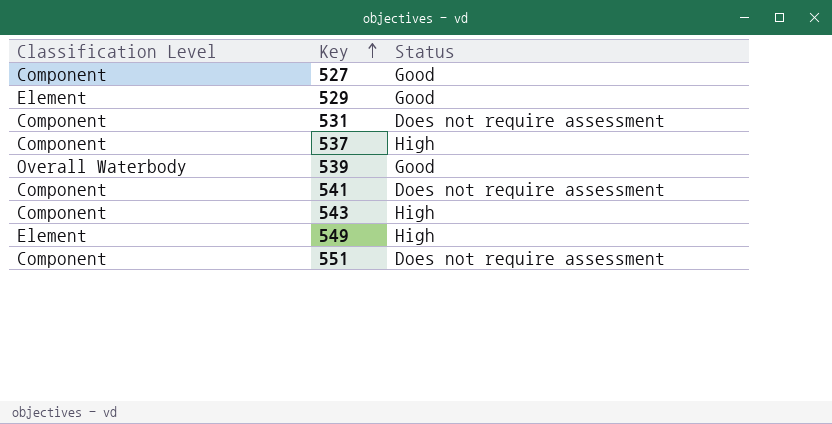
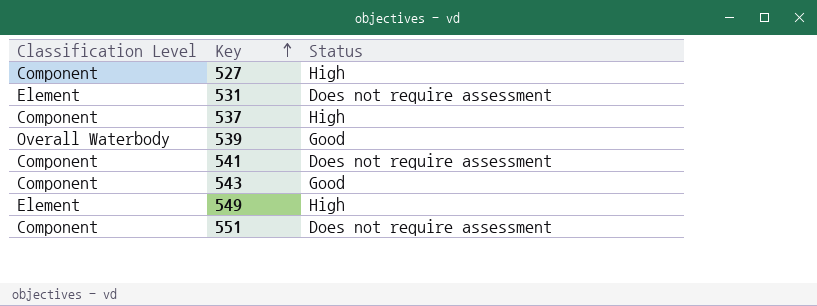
row 529: Element | Good -> none
527 | Status: Good -> High
531 | Classification Level: Component -> Element
543 | Status: High -> Good

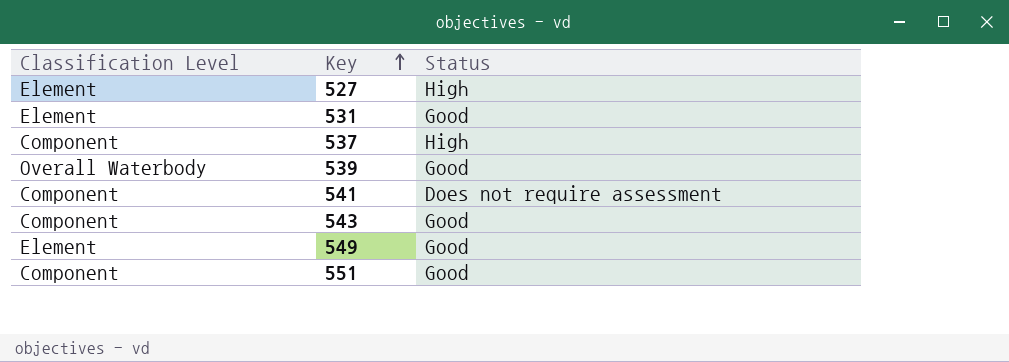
527 | Classification Level: Component -> Element
531 | Status: Does not require assessment -> Good
549 | Status: High -> Good
551 | Status: Does not require assessment -> Good

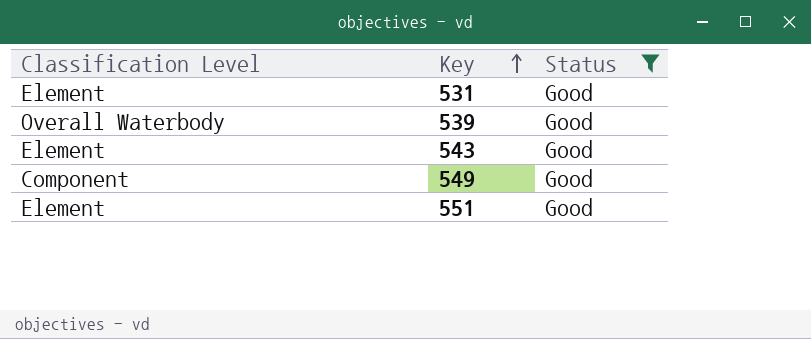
filter: none -> Status = Good
543 | Classification Level: Component -> Element
549 | Classification Level: Element -> Component
551 | Classification Level: Component -> Element

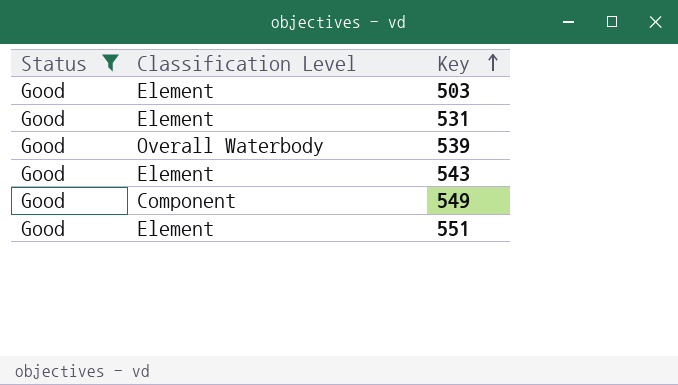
column Status | position: 3 -> 1
row 503: none -> Good | Element

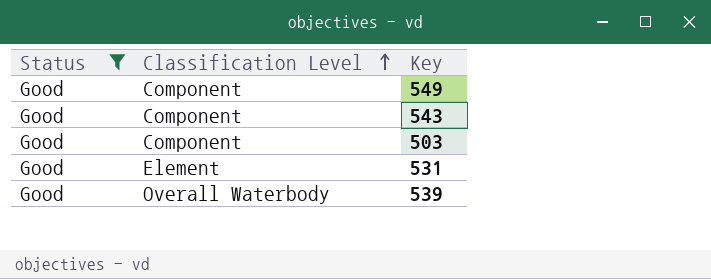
row order: Key ascending -> Classification Level ascending
row 551: Good | Element -> none
543 | Classification Level: Element -> Component
503 | Classification Level: Element -> Component

